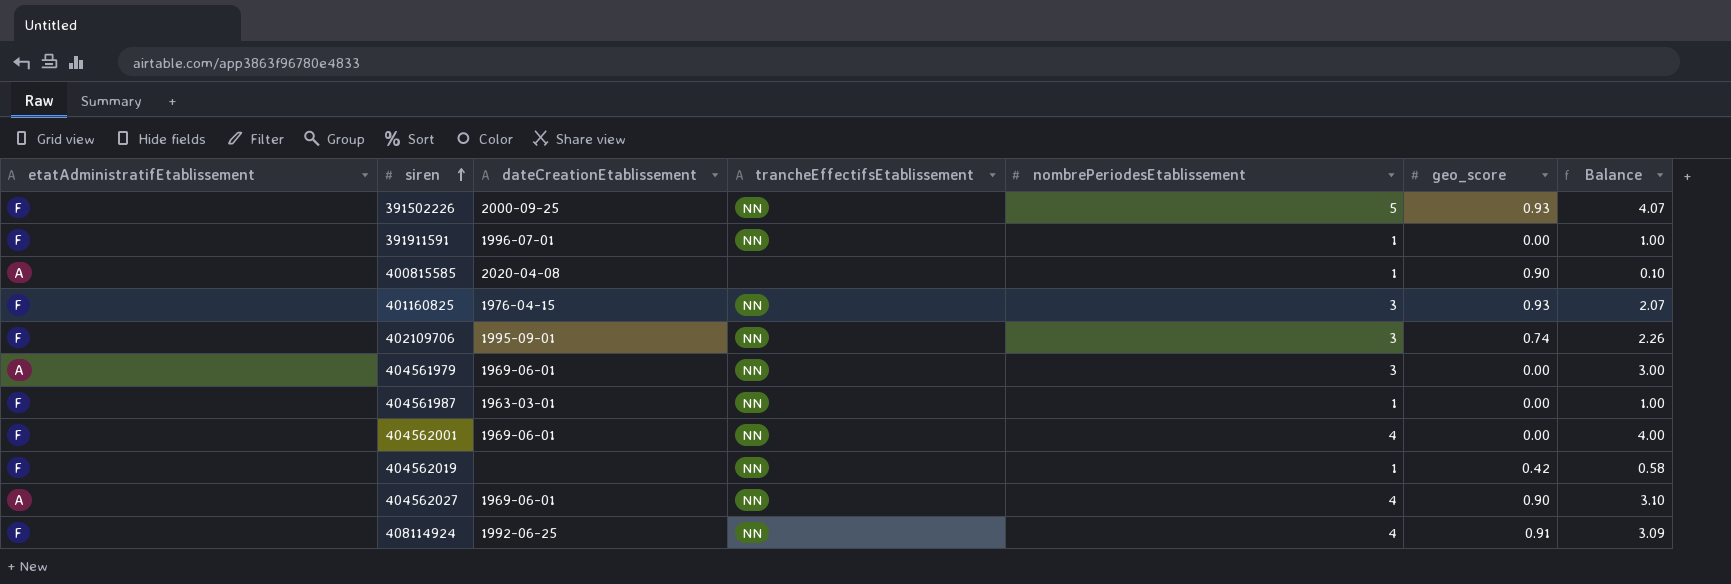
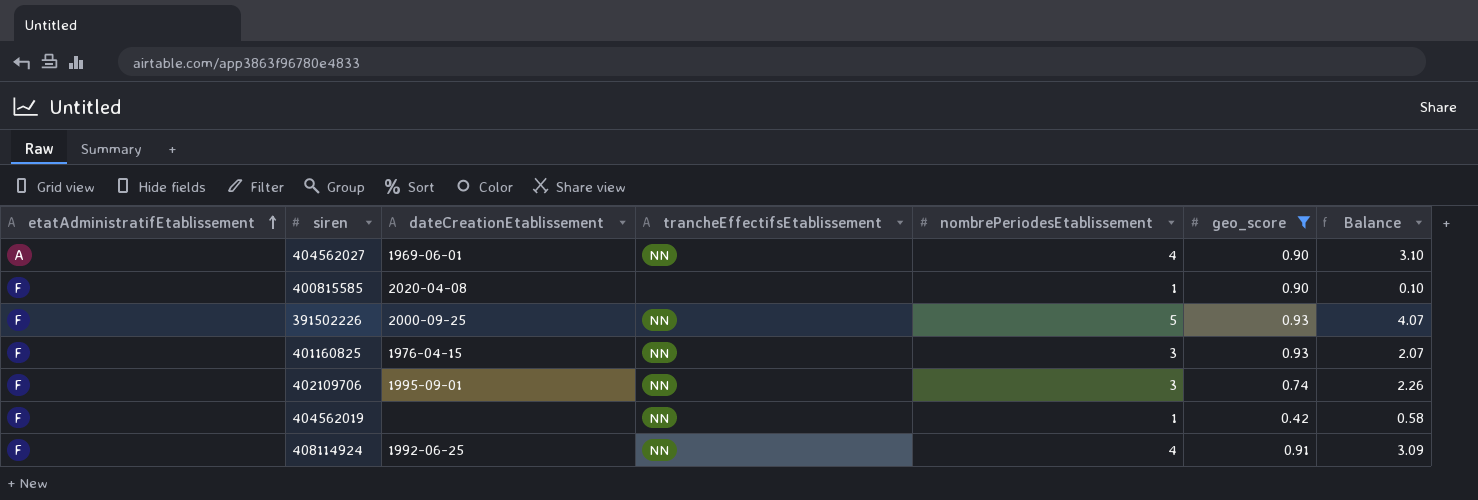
filter: none -> geo_score != 0.00
row order: siren ascending -> etatAdministratifEtablissement ascending
400815585 | etatAdministratifEtablissement: A -> F

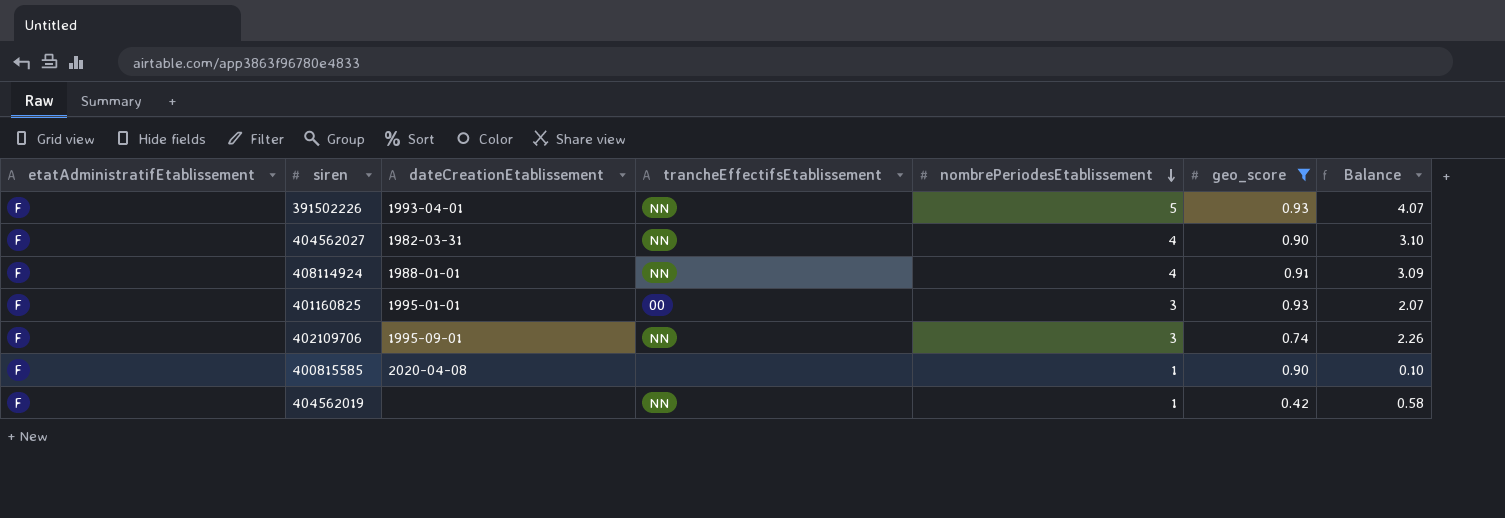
row order: etatAdministratifEtablissement ascending -> nombrePeriodesEtablissement descending
391502226 | dateCreationEtablissement: 2000-09-25 -> 1993-04-01
404562027 | etatAdministratifEtablissement: A -> F
404562027 | dateCreationEtablissement: 1969-06-01 -> 1982-03-31
408114924 | dateCreationEtablissement: 1992-06-25 -> 1988-01-01
401160825 | dateCreationEtablissement: 1976-04-15 -> 1995-01-01
401160825 | trancheEffectifsEtablissement: NN -> 00

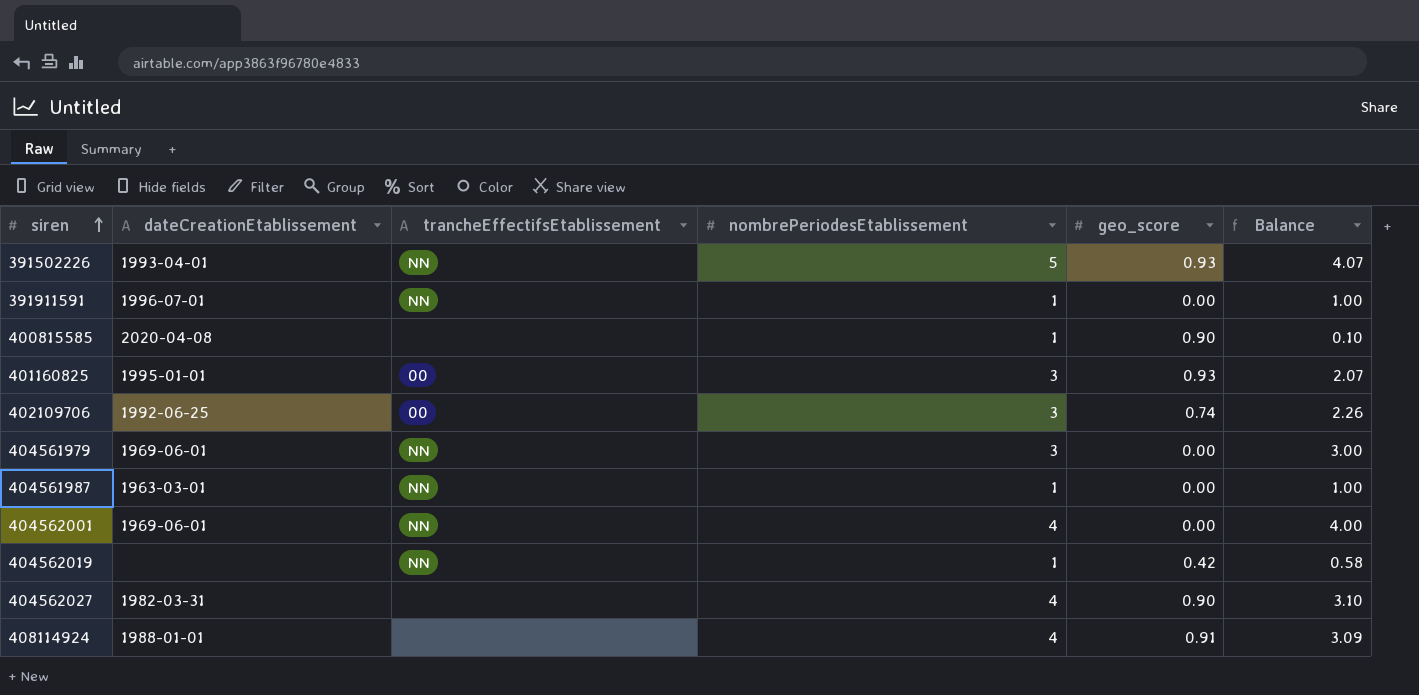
filter: geo_score != 0.00 -> none
row order: nombrePeriodesEtablissement descending -> siren ascending
column etatAdministratifEtablissement | position: 1 -> none
402109706 | dateCreationEtablissement: 1995-09-01 -> 1992-06-25
402109706 | trancheEffectifsEtablissement: NN -> 00
404562027 | trancheEffectifsEtablissement: NN -> none
408114924 | trancheEffectifsEtablissement: NN -> none

